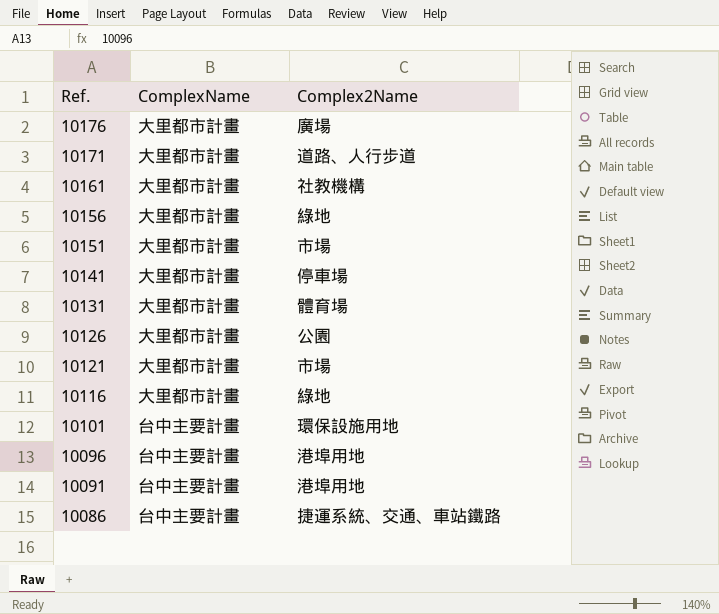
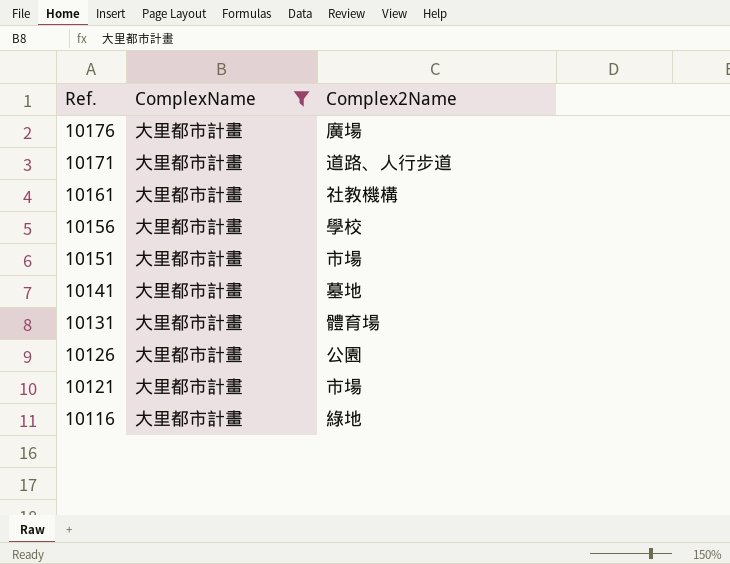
filter: none -> ComplexName = 大里都市計畫
10156 | Complex2Name: 綠地 -> 學校
10141 | Complex2Name: 停車場 -> 墓地

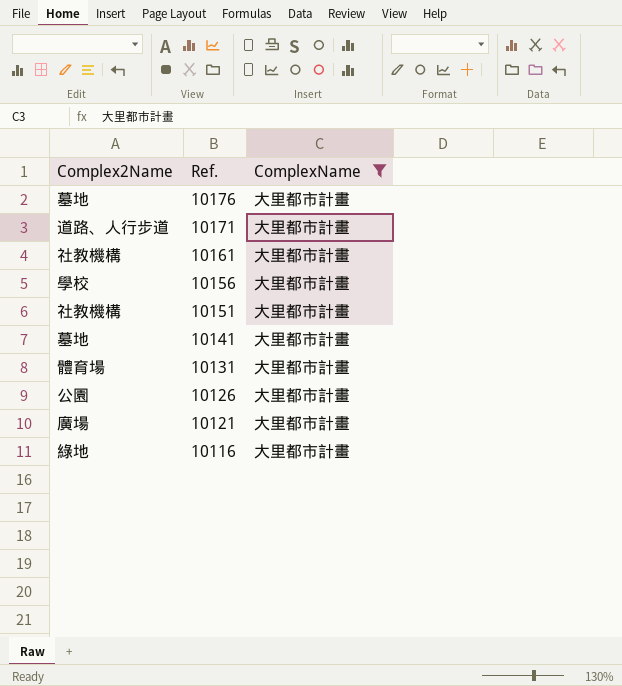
column Complex2Name | position: 3 -> 1
10176 | Complex2Name: 廣場 -> 墓地
10151 | Complex2Name: 市場 -> 社教機構
10121 | Complex2Name: 市場 -> 廣場

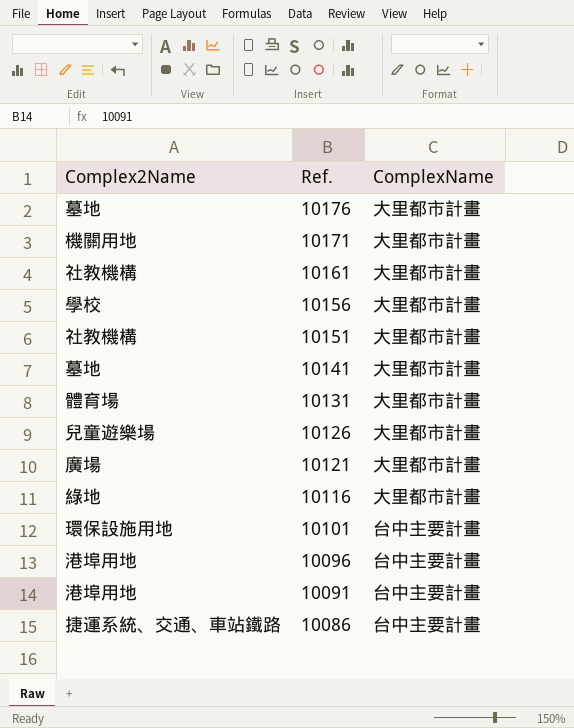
filter: ComplexName = 大里都市計畫 -> none
10171 | Complex2Name: 道路、人行步道 -> 機關用地
10126 | Complex2Name: 公園 -> 兒童遊樂場

